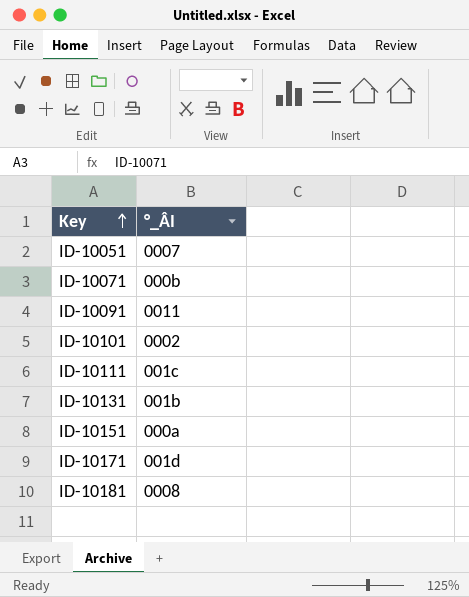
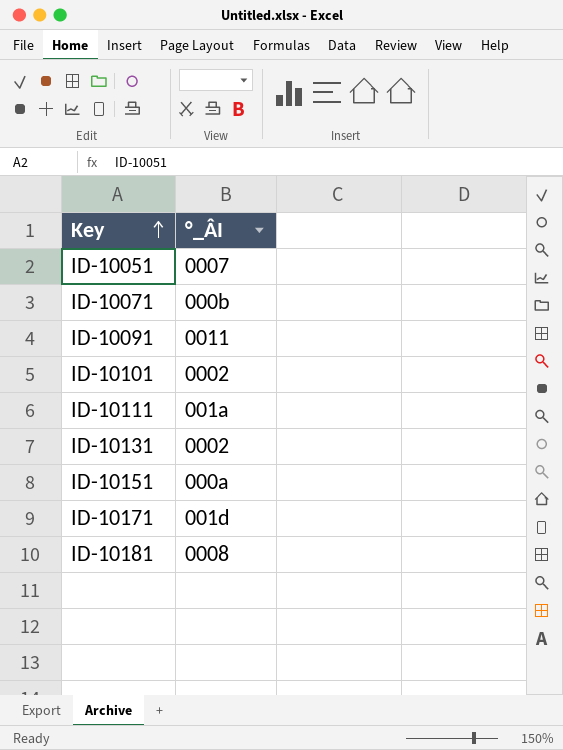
ID-10111 | °_ÂI: 001c -> 001a
ID-10131 | °_ÂI: 001b -> 0002

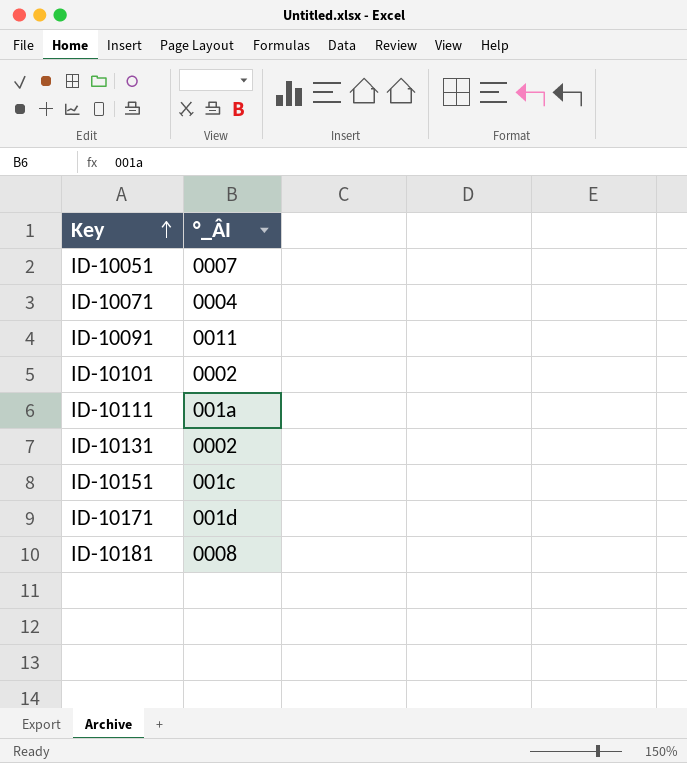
ID-10071 | °_ÂI: 000b -> 0004
ID-10151 | °_ÂI: 000a -> 001c

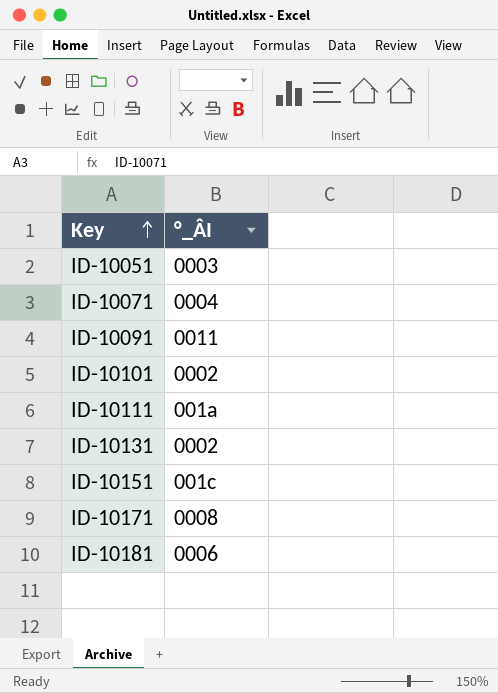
ID-10051 | °_ÂI: 0007 -> 0003
ID-10171 | °_ÂI: 001d -> 0008
ID-10181 | °_ÂI: 0008 -> 0006

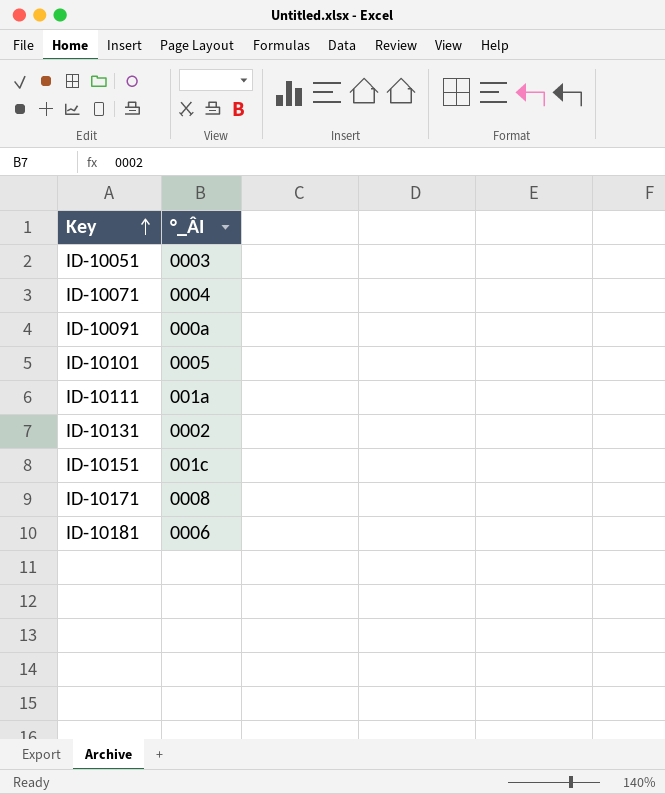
ID-10091 | °_ÂI: 0011 -> 000a
ID-10101 | °_ÂI: 0002 -> 0005

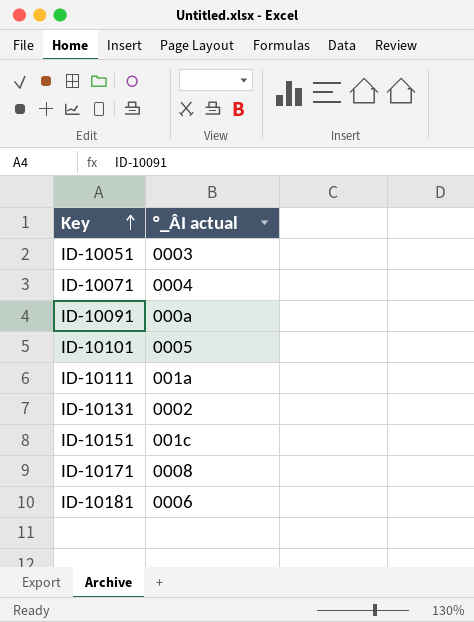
column name: °_ÂI -> °_ÂI actual

